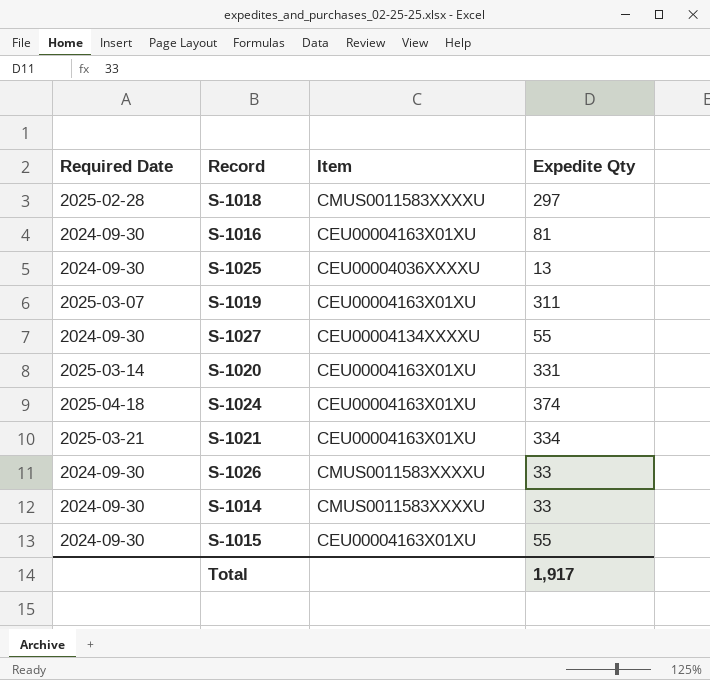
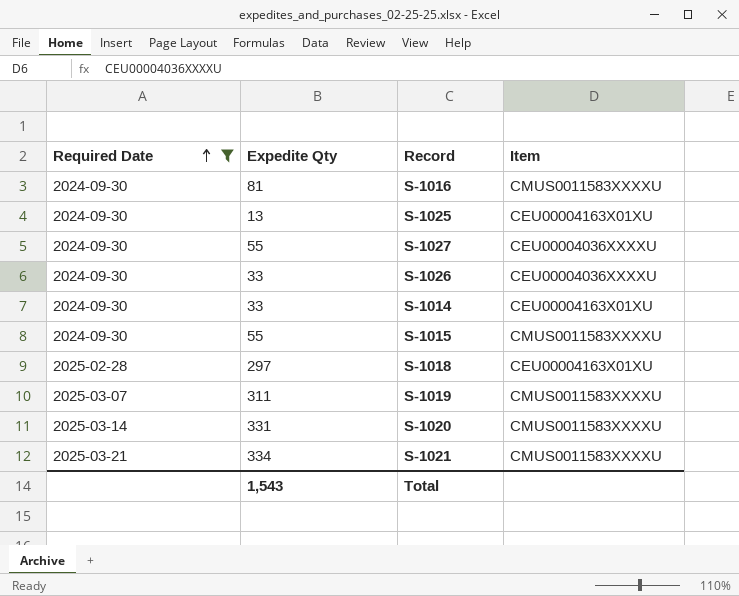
filter: none -> Required Date != 2025-04-18
row order: none -> Required Date ascending
column Expedite Qty | position: 4 -> 2
S-1016 | Item: CEU00004163X01XU -> CMUS0011583XXXXU
S-1025 | Item: CEU00004036XXXXU -> CEU00004163X01XU
S-1027 | Item: CEU00004134XXXXU -> CEU00004036XXXXU
S-1026 | Item: CMUS0011583XXXXU -> CEU00004036XXXXU
S-1014 | Item: CMUS0011583XXXXU -> CEU00004163X01XU
S-1015 | Item: CEU00004163X01XU -> CMUS0011583XXXXU
S-1018 | Item: CMUS0011583XXXXU -> CEU00004163X01XU
S-1019 | Item: CEU00004163X01XU -> CMUS0011583XXXXU
S-1020 | Item: CEU00004163X01XU -> CMUS0011583XXXXU
S-1021 | Item: CEU00004163X01XU -> CMUS0011583XXXXU
Total | Expedite Qty: 1,917 -> 1,543

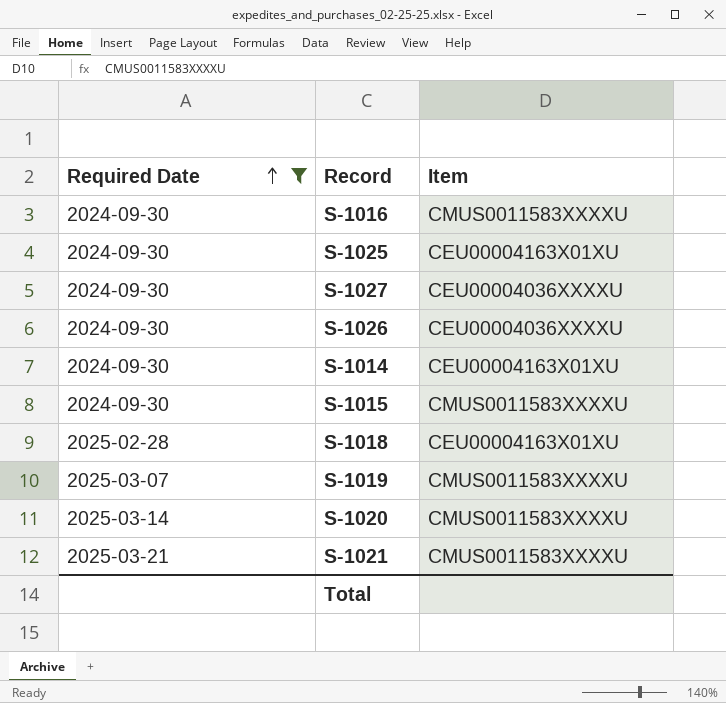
column Expedite Qty | position: 2 -> none

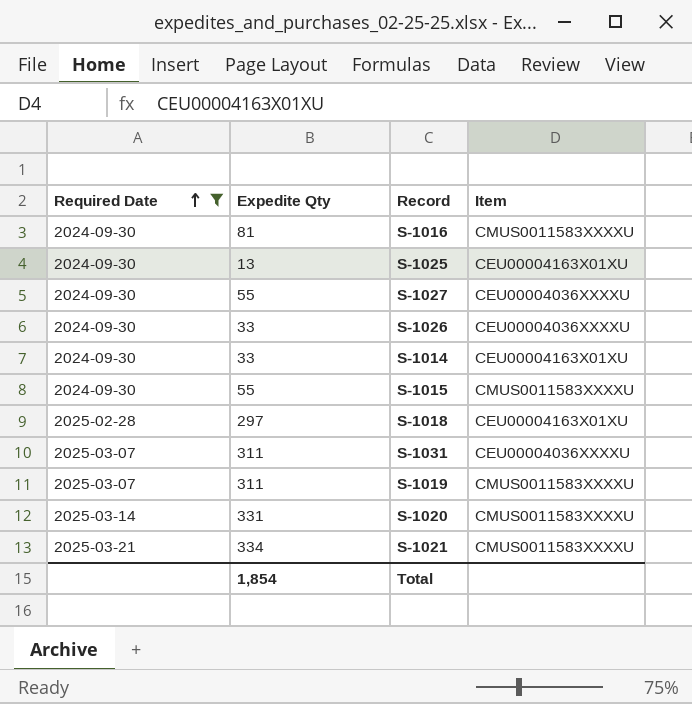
column Expedite Qty | position: none -> 2
row S-1031: none -> 2025-03-07 | 311 | CEU00004036XXXXU

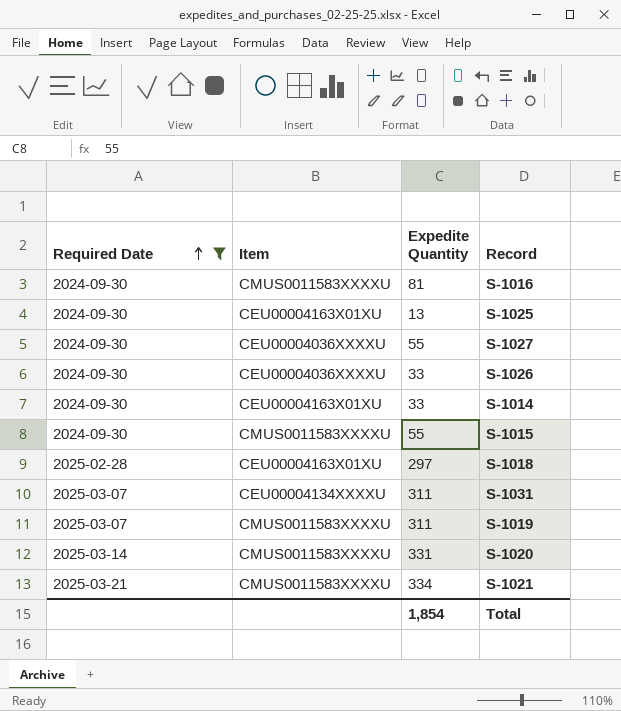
column Item | position: 4 -> 2
column name: Expedite Qty -> Expedite Quantity
S-1031 | Item: CEU00004036XXXXU -> CEU00004134XXXXU

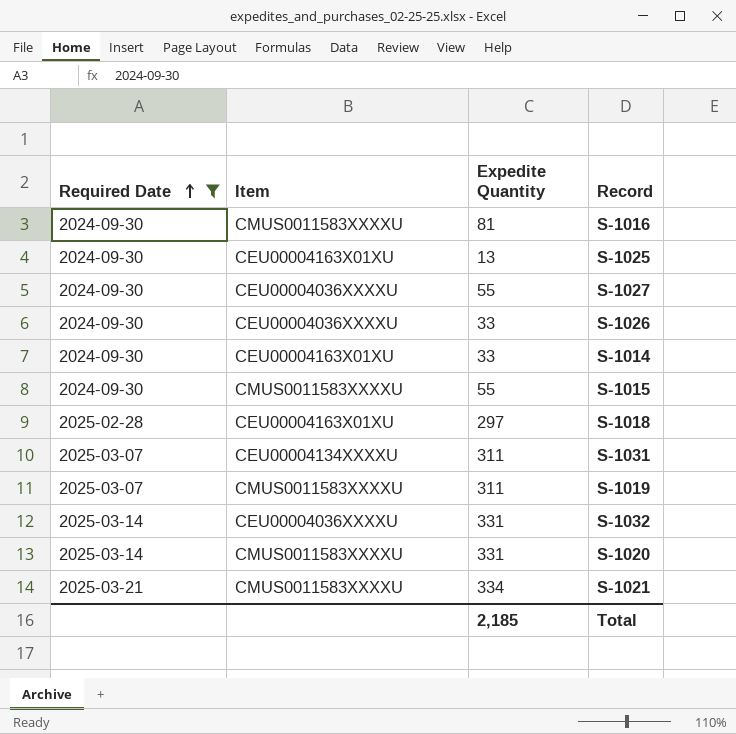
row S-1032: none -> 2025-03-14 | CEU00004036XXXXU | 331
Total | Expedite Quantity: 1,854 -> 2,185

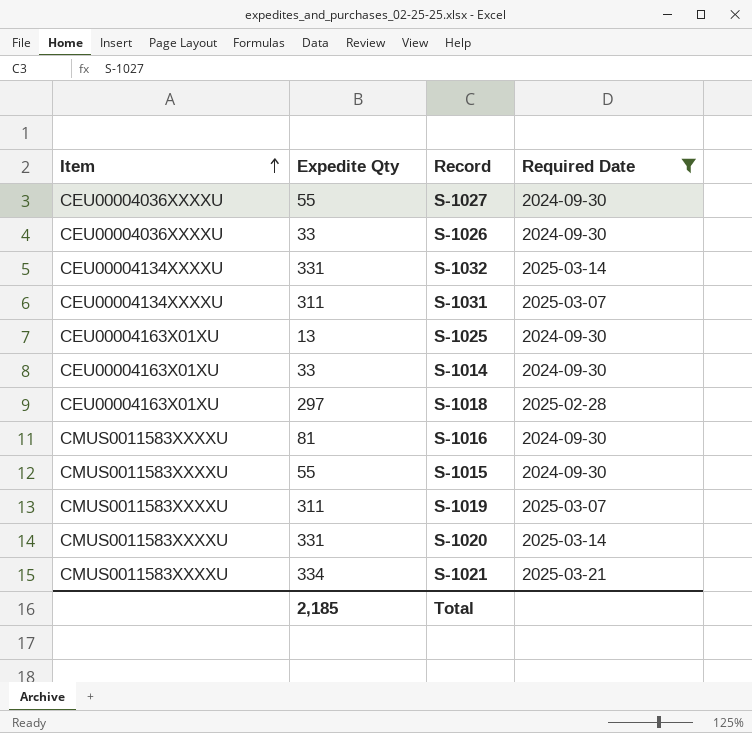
row order: Required Date ascending -> Item ascending
column name: Expedite Quantity -> Expedite Qty
column Required Date | position: 1 -> 4
S-1032 | Item: CEU00004036XXXXU -> CEU00004134XXXXU

